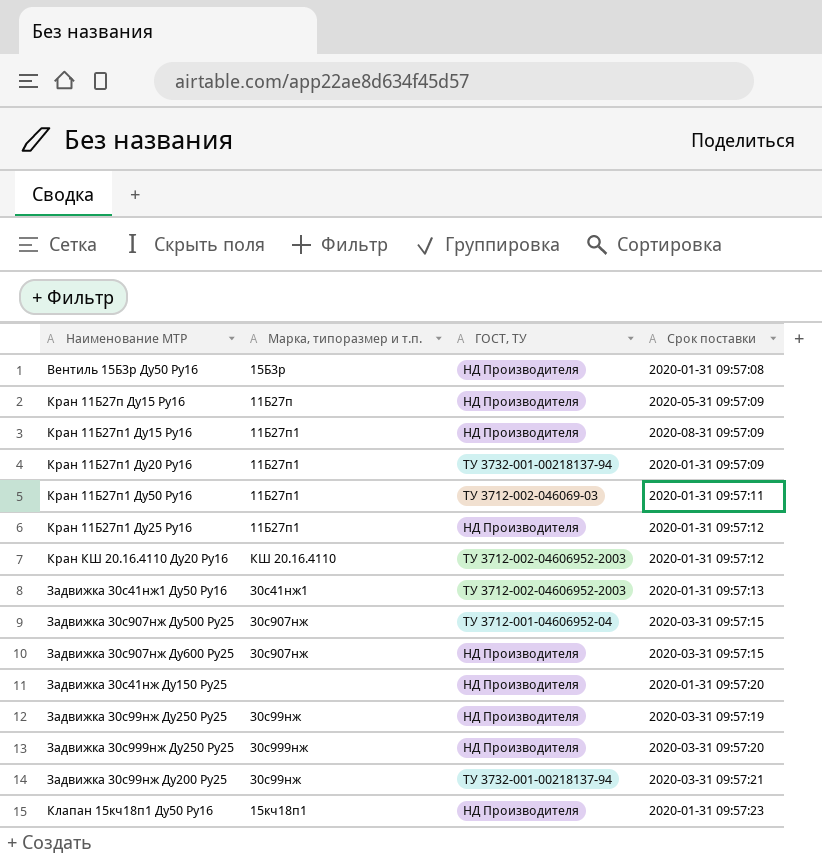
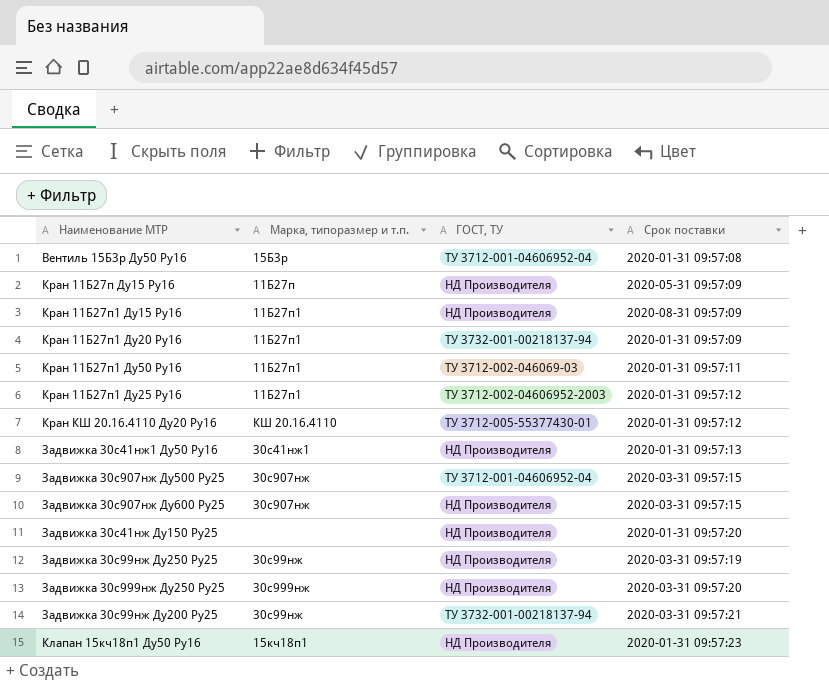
Вентиль 15Б3р Ду50 Ру16 | ГОСТ, ТУ: НД Производителя -> ТУ 3712-001-04606952-04
Кран 11Б27п1 Ду25 Ру16 | ГОСТ, ТУ: НД Производителя -> ТУ 3712-002-04606952-2003
Кран КШ 20.16.4110 Ду20 Ру16 | ГОСТ, ТУ: ТУ 3712-002-04606952-2003 -> ТУ 3712-005-55377430-01
Задвижка 30с41нж1 Ду50 Ру16 | ГОСТ, ТУ: ТУ 3712-002-04606952-2003 -> НД Производителя

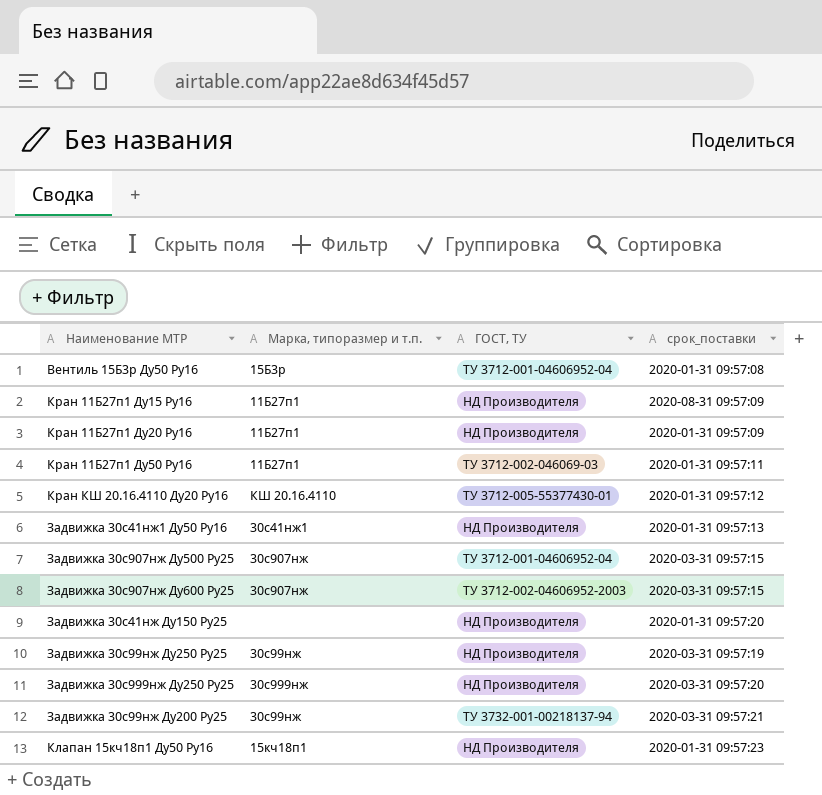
column name: Срок поставки -> срок_поставки
row Кран 11Б27п Ду15 Ру16: 11Б27п | НД Производителя | 2020-05-31 09:57:09 -> none
row Кран 11Б27п1 Ду25 Ру16: 11Б27п1 | ТУ 3712-002-04606952-2003 | 2020-01-31 09:57:12 -> none
Кран 11Б27п1 Ду20 Ру16 | ГОСТ, ТУ: ТУ 3732-001-00218137-94 -> НД Производителя
Задвижка 30с907нж Ду600 Ру25 | ГОСТ, ТУ: НД Производителя -> ТУ 3712-002-04606952-2003

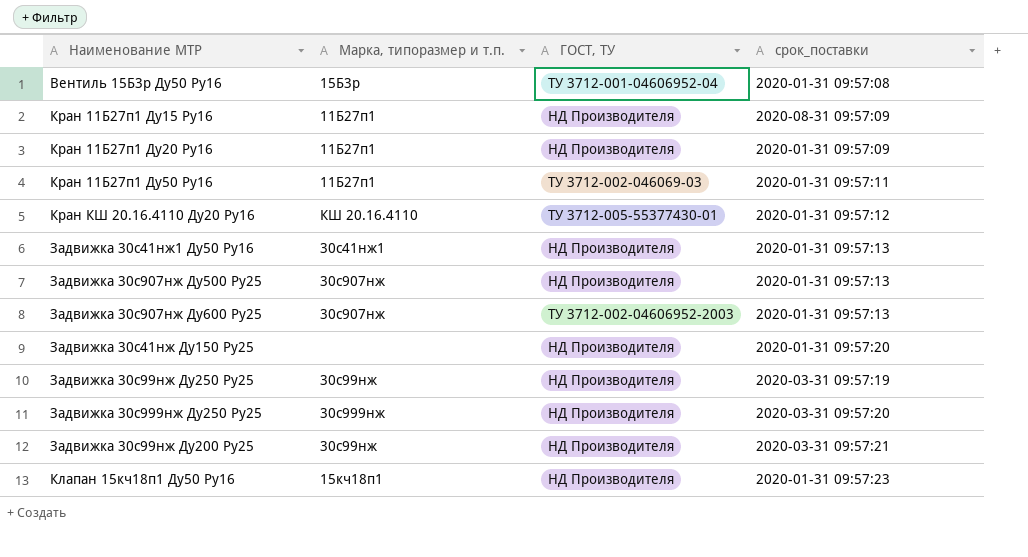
Задвижка 30с907нж Ду500 Ру25 | ГОСТ, ТУ: ТУ 3712-001-04606952-04 -> НД Производителя
Задвижка 30с907нж Ду500 Ру25 | срок_поставки: 2020-03-31 09:57:15 -> 2020-01-31 09:57:13
Задвижка 30с907нж Ду600 Ру25 | срок_поставки: 2020-03-31 09:57:15 -> 2020-01-31 09:57:13
Задвижка 30с99нж Ду200 Ру25 | ГОСТ, ТУ: ТУ 3732-001-00218137-94 -> НД Производителя

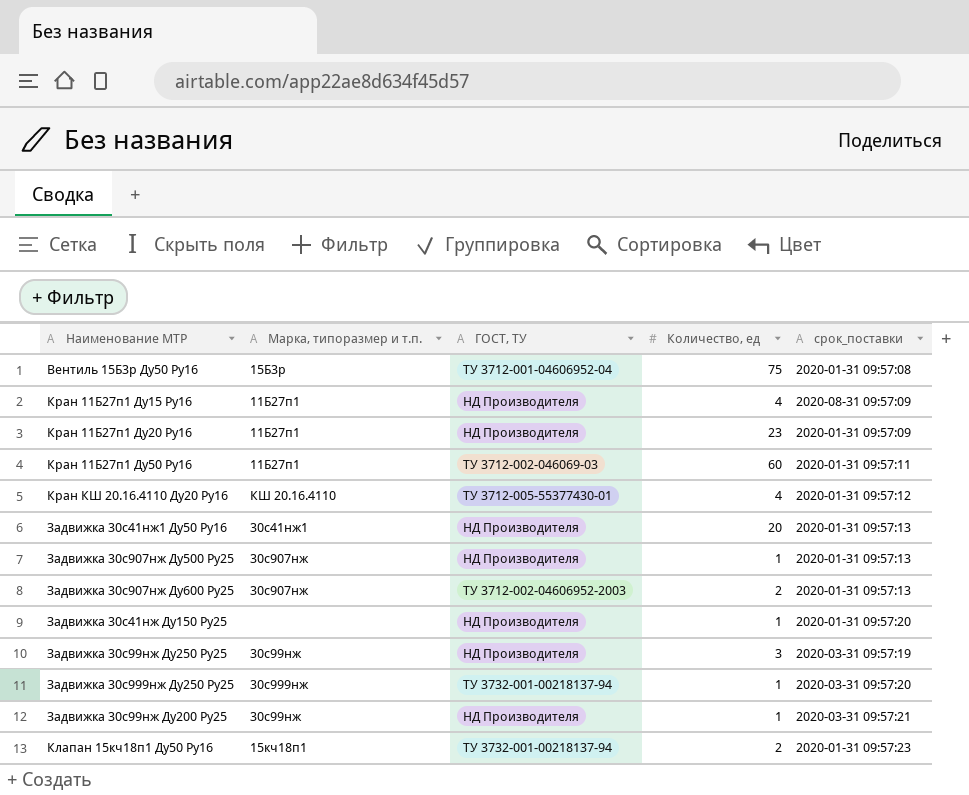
column Количество, ед | position: none -> 4
Задвижка 30с999нж Ду250 Ру25 | ГОСТ, ТУ: НД Производителя -> ТУ 3732-001-00218137-94
Клапан 15кч18п1 Ду50 Ру16 | ГОСТ, ТУ: НД Производителя -> ТУ 3732-001-00218137-94

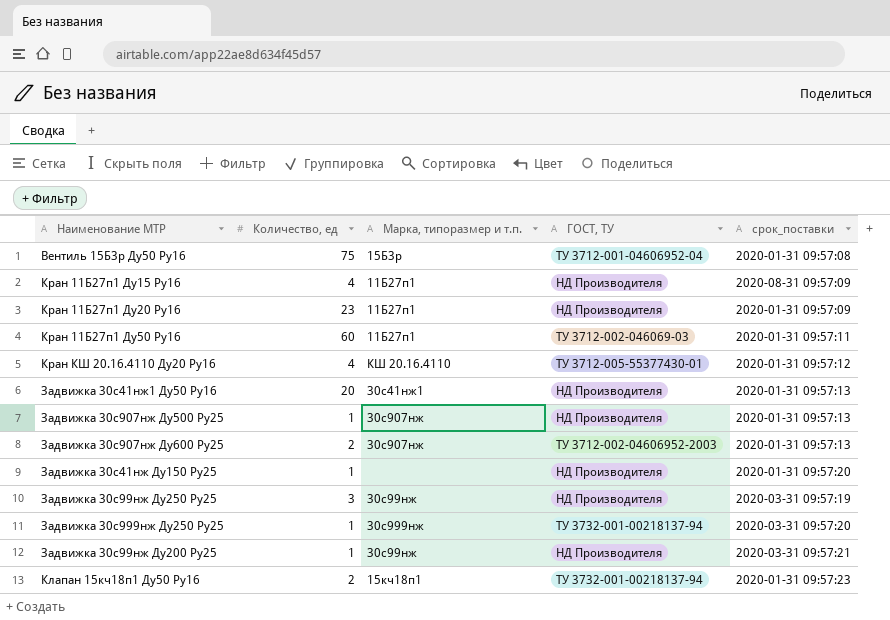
column Количество, ед | position: 4 -> 2

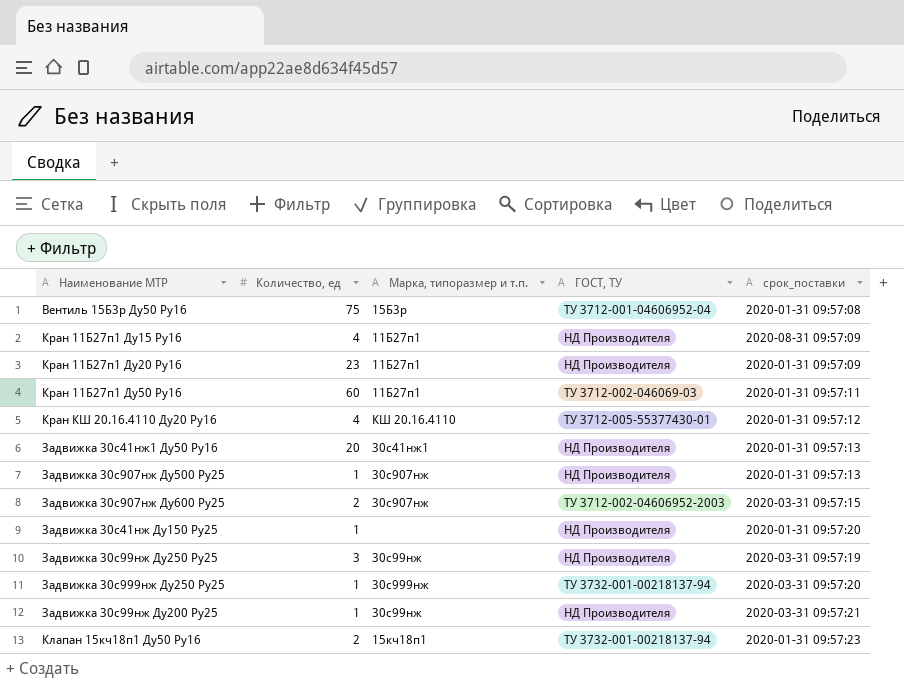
Задвижка 30с907нж Ду600 Ру25 | срок_поставки: 2020-01-31 09:57:13 -> 2020-03-31 09:57:15

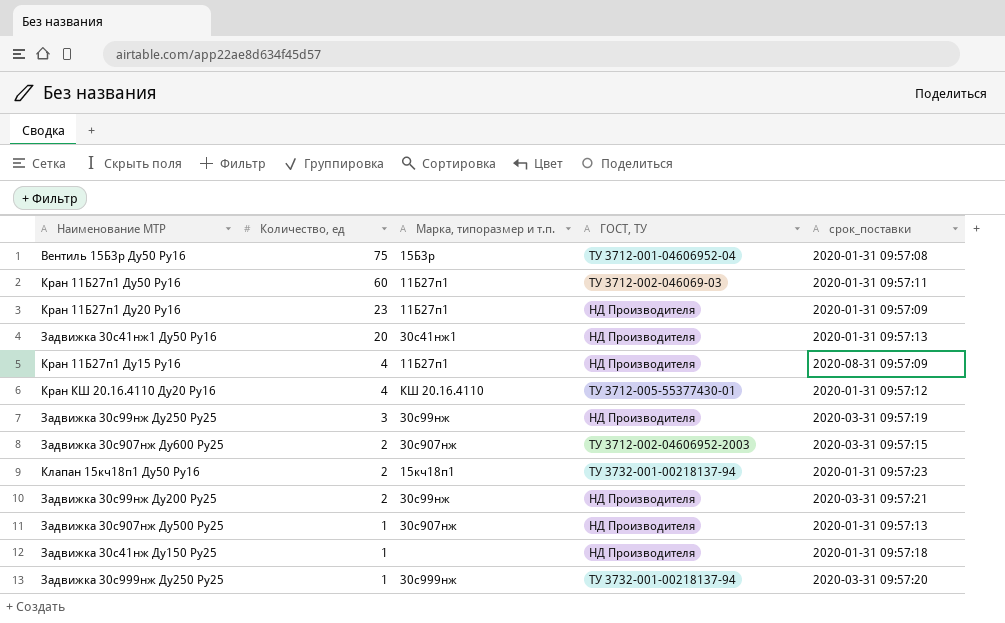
row order: none -> Количество, ед descending
Задвижка 30с99нж Ду200 Ру25 | Количество, ед: 1 -> 2
Задвижка 30с41нж Ду150 Ру25 | срок_поставки: 2020-01-31 09:57:20 -> 2020-01-31 09:57:18

